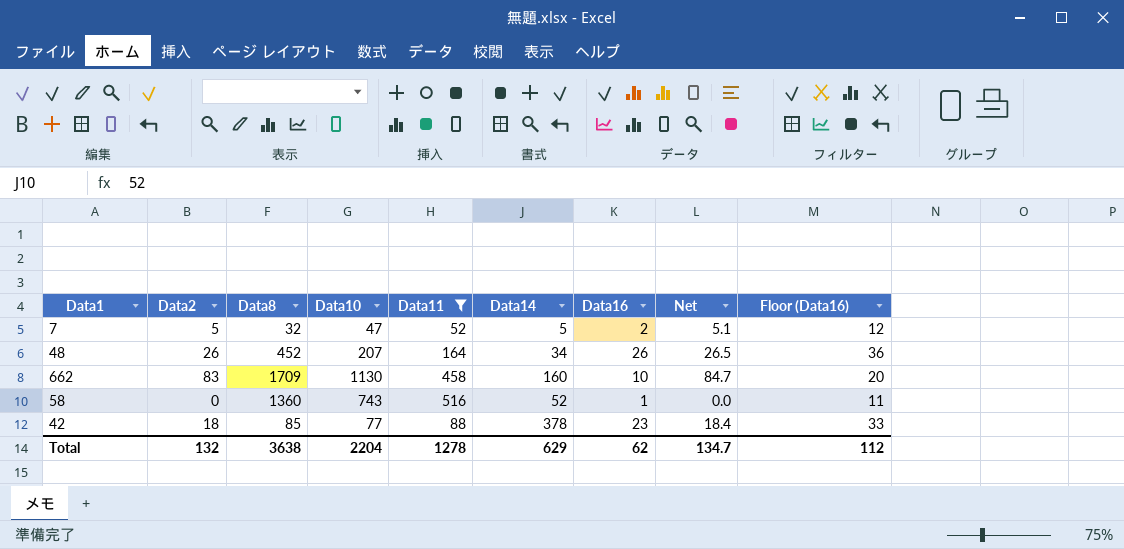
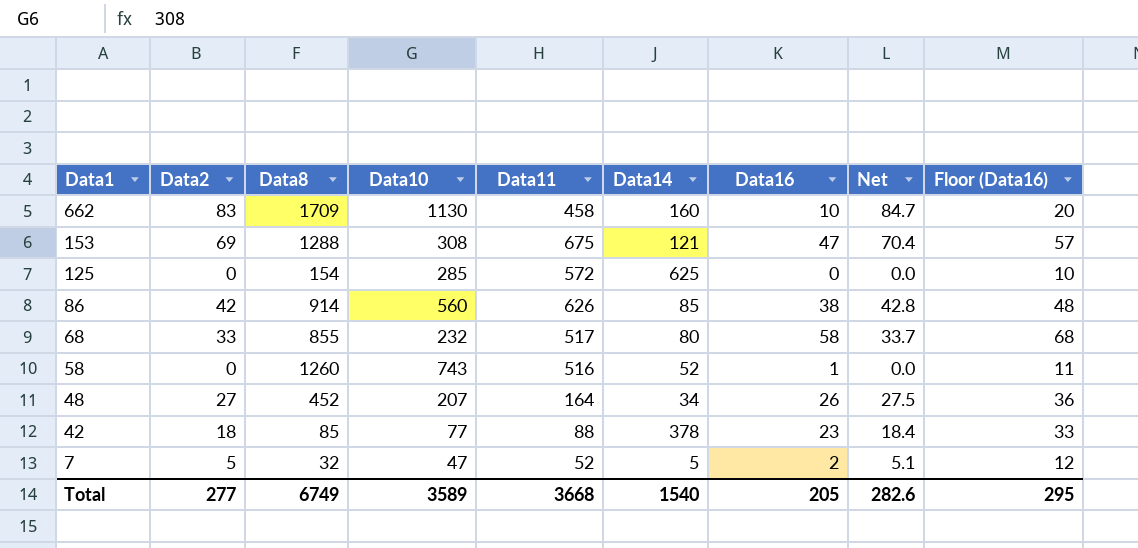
filter: Data11 <= 516 -> none
row order: none -> Data1 descending
58 | Data8: 1360 -> 1260
48 | Data2: 26 -> 27
48 | Net: 26.5 -> 27.5
Total | Data2: 132 -> 277
Total | Data8: 3638 -> 6749
Total | Data10: 2204 -> 3589
Total | Data11: 1278 -> 3668
Total | Data14: 629 -> 1540
Total | Data16: 62 -> 205
Total | Net: 134.7 -> 282.6
Total | Floor (Data16): 112 -> 295

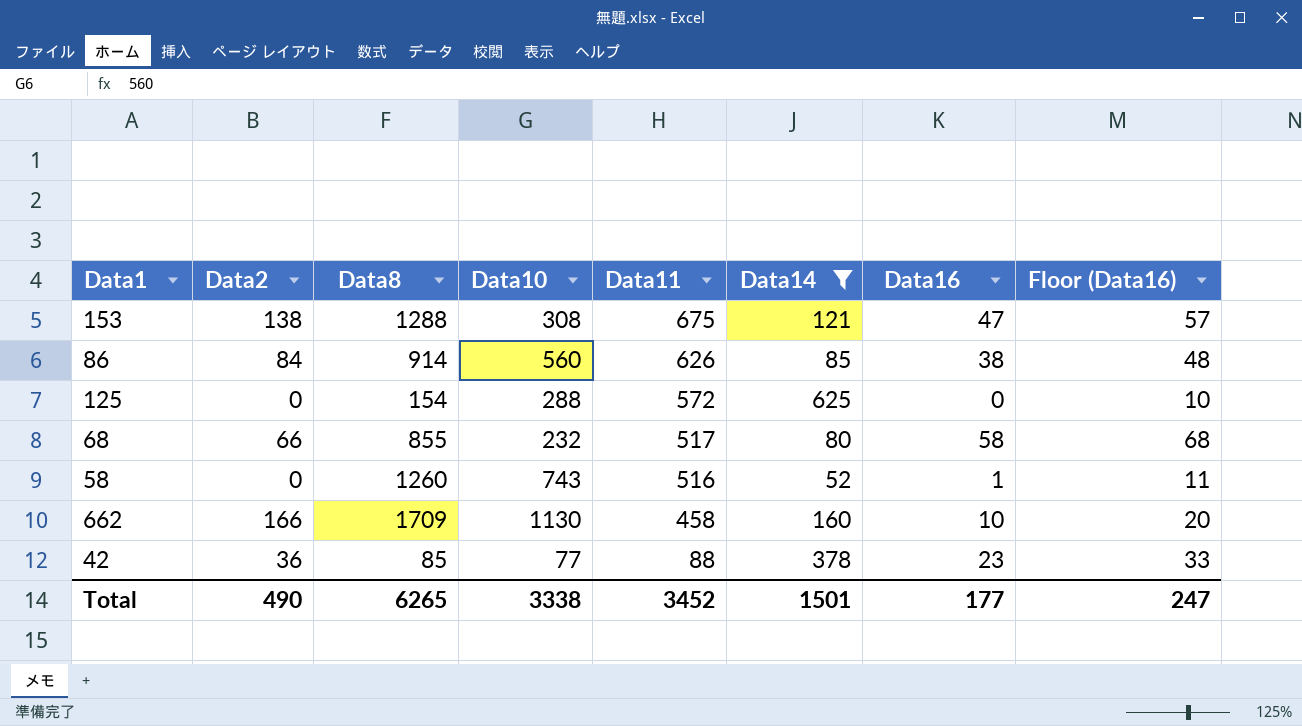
filter: none -> Data14 >= 52
row order: Data1 descending -> Data11 descending
column Net | formula: [Data2] * 1.02 -> none
153 | Data2: 69 -> 138
86 | Data2: 42 -> 84
125 | Data10: 285 -> 288
68 | Data2: 33 -> 66
662 | Data2: 83 -> 166
42 | Data2: 18 -> 36
Total | Data2: 277 -> 490
Total | Data8: 6749 -> 6265
Total | Data10: 3589 -> 3338
Total | Data11: 3668 -> 3452
Total | Data14: 1540 -> 1501
Total | Data16: 205 -> 177
Total | Floor (Data16): 295 -> 247

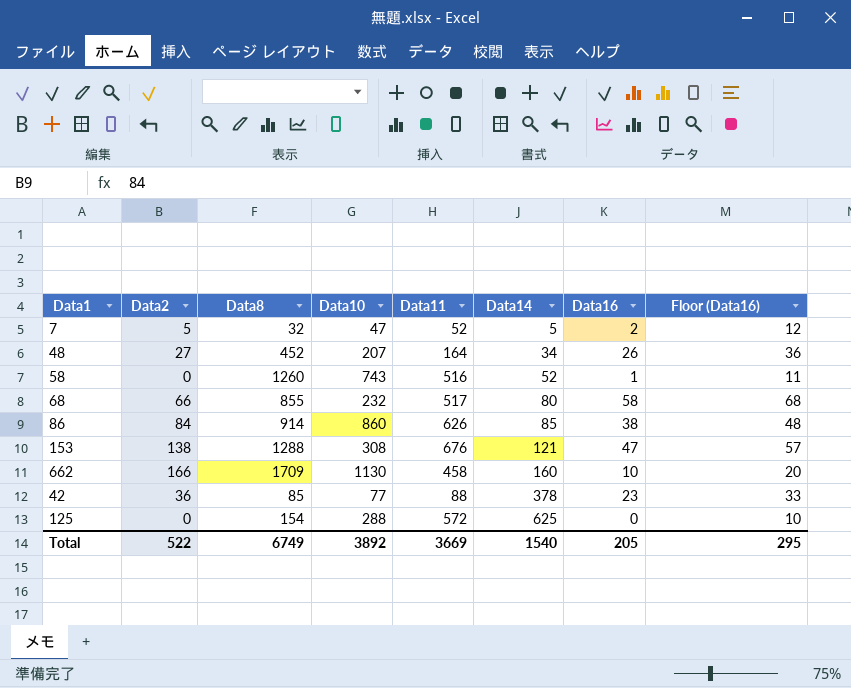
filter: Data14 >= 52 -> none
row order: Data11 descending -> Data14 ascending
86 | Data10: 560 -> 860
153 | Data11: 675 -> 676
Total | Data2: 490 -> 522
Total | Data8: 6265 -> 6749
Total | Data10: 3338 -> 3892
Total | Data11: 3452 -> 3669
Total | Data14: 1501 -> 1540
Total | Data16: 177 -> 205
Total | Floor (Data16): 247 -> 295

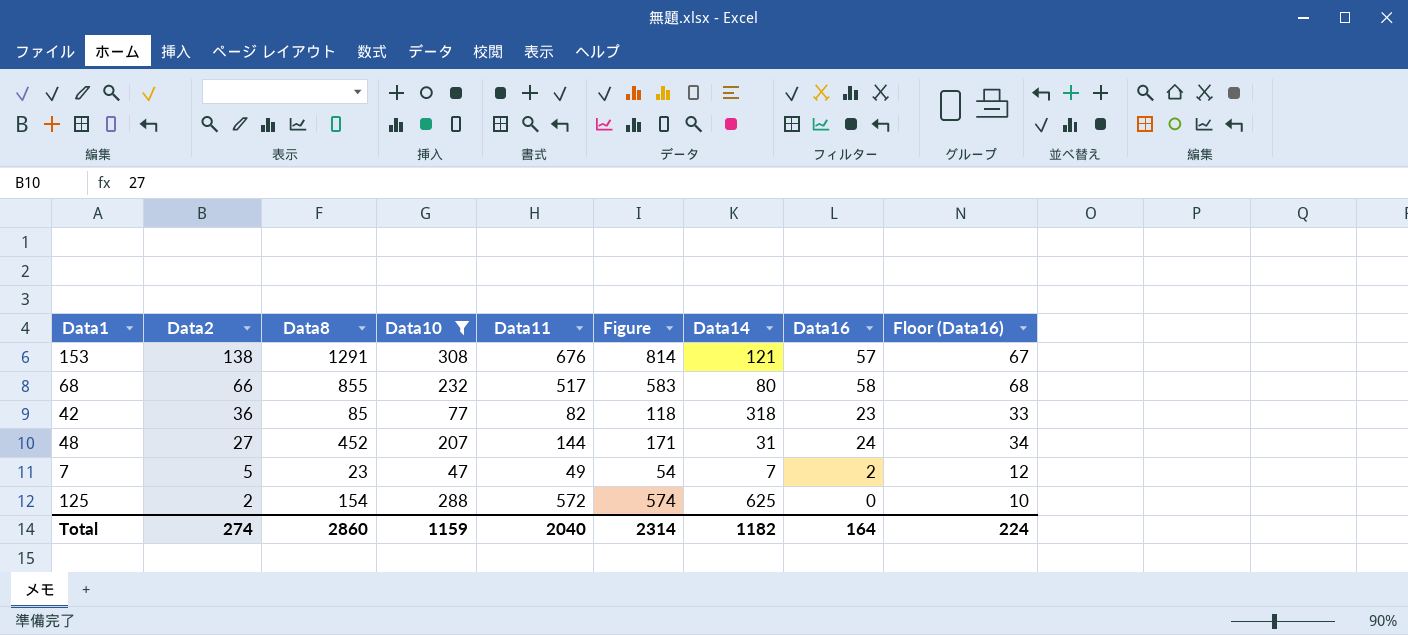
filter: none -> Data10 <= 308
row order: Data14 ascending -> Data2 descending
column Figure | formula: none -> [Data2] + [Data11]
153 | Data8: 1288 -> 1291
153 | Data16: 47 -> 57
153 | Floor (Data16): 57 -> 67
42 | Data11: 88 -> 82
42 | Data14: 378 -> 318
48 | Data11: 164 -> 144
48 | Data14: 34 -> 31
48 | Data16: 26 -> 24
48 | Floor (Data16): 36 -> 34
7 | Data8: 32 -> 23
7 | Data11: 52 -> 49
7 | Data14: 5 -> 7
125 | Data2: 0 -> 2
Total | Data2: 522 -> 274
Total | Data8: 6749 -> 2860
Total | Data10: 3892 -> 1159
Total | Data11: 3669 -> 2040
Total | Data14: 1540 -> 1182
Total | Data16: 205 -> 164
Total | Floor (Data16): 295 -> 224

